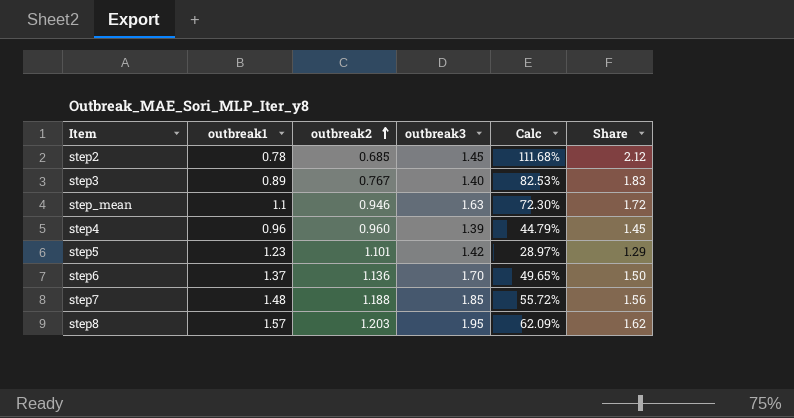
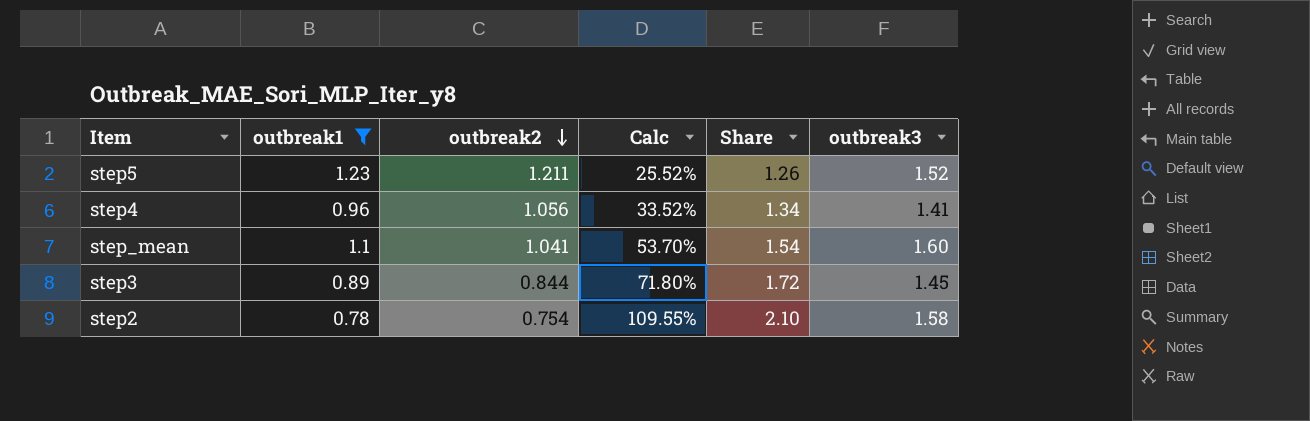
filter: none -> outbreak1 <= 1.23
row order: outbreak2 ascending -> outbreak2 descending
column outbreak3 | position: 4 -> 6
step5 | outbreak2: 1.101 -> 1.211
step5 | Calc: 28.97% -> 25.52%
step5 | Share: 1.29 -> 1.26
step5 | outbreak3: 1.42 -> 1.52
step4 | outbreak2: 0.960 -> 1.056
step4 | Calc: 44.79% -> 33.52%
step4 | Share: 1.45 -> 1.34
step4 | outbreak3: 1.39 -> 1.41
step_mean | outbreak2: 0.946 -> 1.041
step_mean | Calc: 72.30% -> 53.70%
step_mean | Share: 1.72 -> 1.54
step_mean | outbreak3: 1.63 -> 1.60
step3 | outbreak2: 0.767 -> 0.844
step3 | Calc: 82.53% -> 71.80%
step3 | Share: 1.83 -> 1.72
step3 | outbreak3: 1.40 -> 1.45
step2 | outbreak2: 0.685 -> 0.754
step2 | Calc: 111.68% -> 109.55%
step2 | Share: 2.12 -> 2.10
step2 | outbreak3: 1.45 -> 1.58

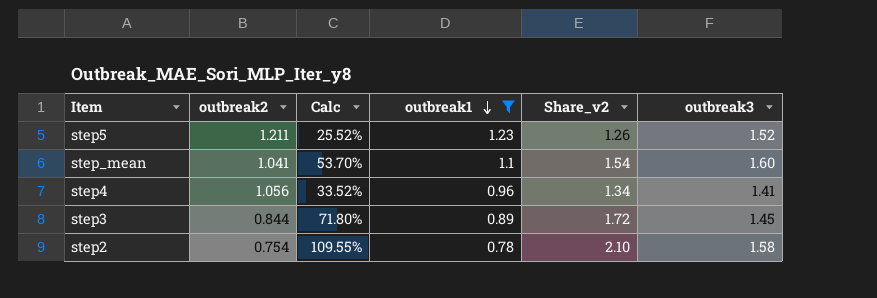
row order: outbreak2 descending -> outbreak1 descending
column outbreak1 | position: 2 -> 4
column name: Share -> Share_v2

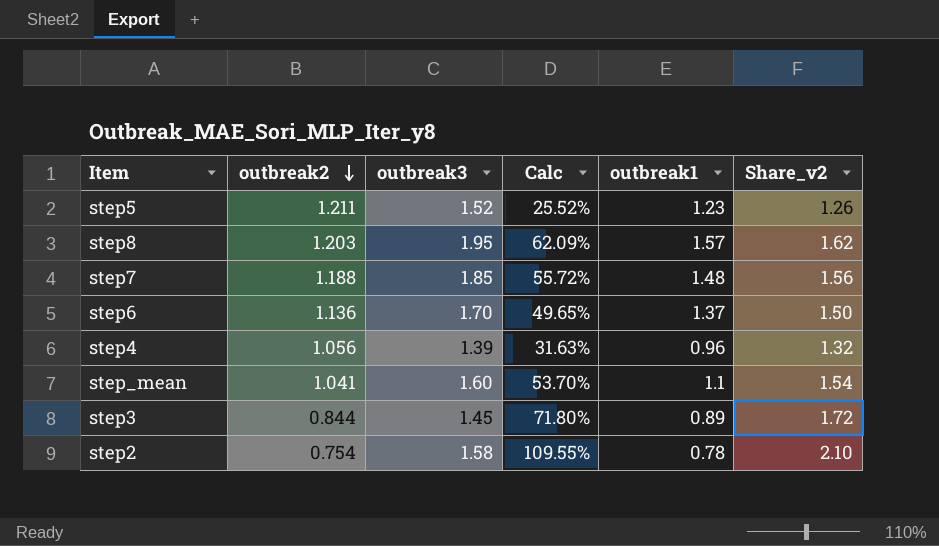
filter: outbreak1 <= 1.23 -> none
row order: outbreak1 descending -> outbreak2 descending
column outbreak3 | position: 6 -> 3
step4 | outbreak3: 1.41 -> 1.39
step4 | Calc: 33.52% -> 31.63%
step4 | Share_v2: 1.34 -> 1.32

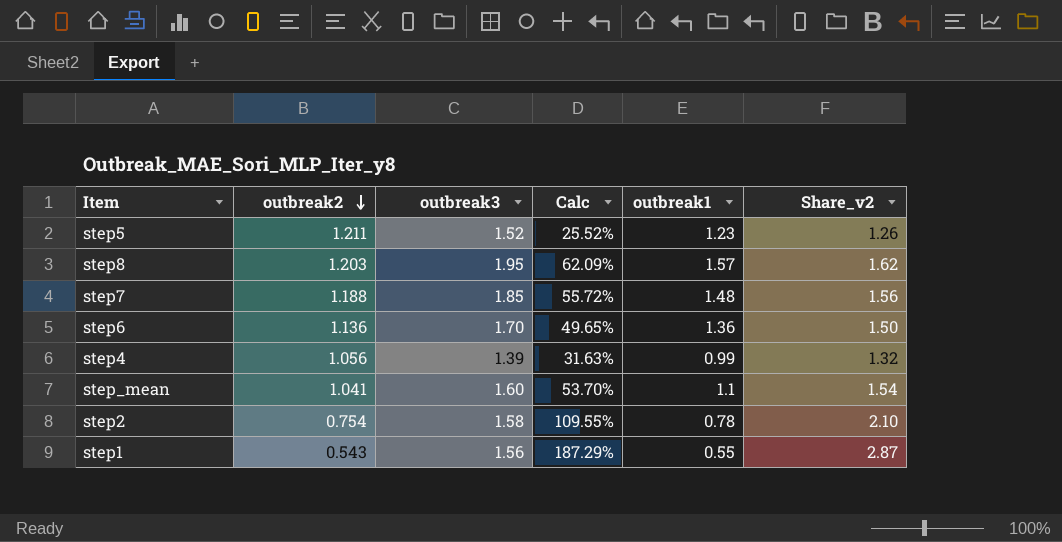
row step3: 0.844 | 1.45 | 71.80% | 0.89 | 1.72 -> none
step6 | outbreak1: 1.37 -> 1.36
step4 | outbreak1: 0.96 -> 0.99
row step1: none -> 0.543 | 1.56 | 187.29% | 0.55 | 2.87

